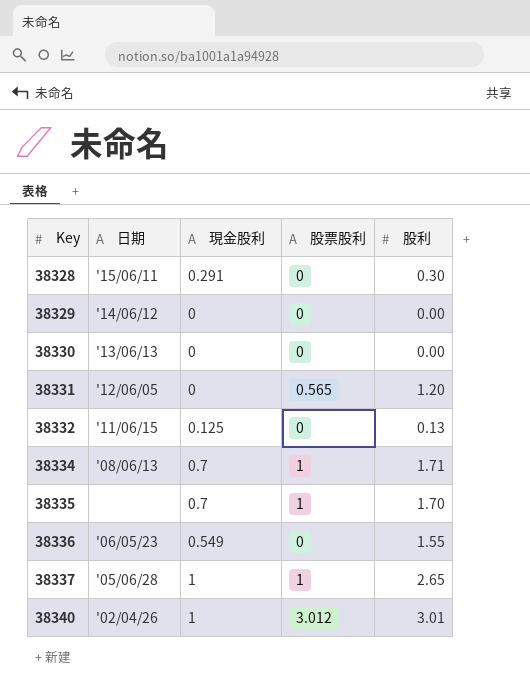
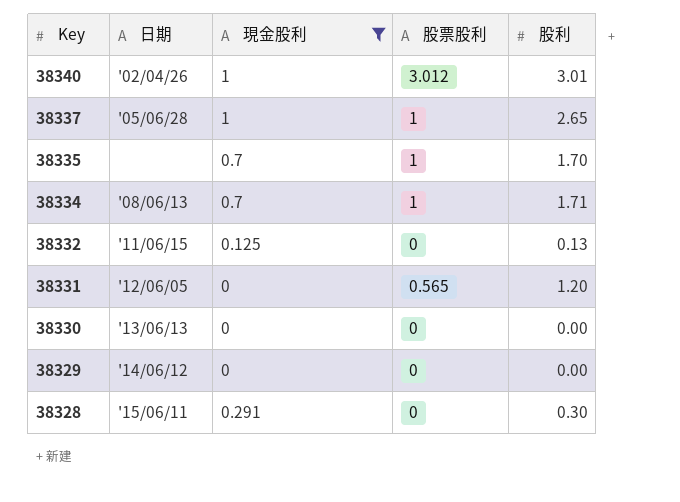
filter: none -> 現金股利 != 0.549
row order: Key ascending -> Key descending

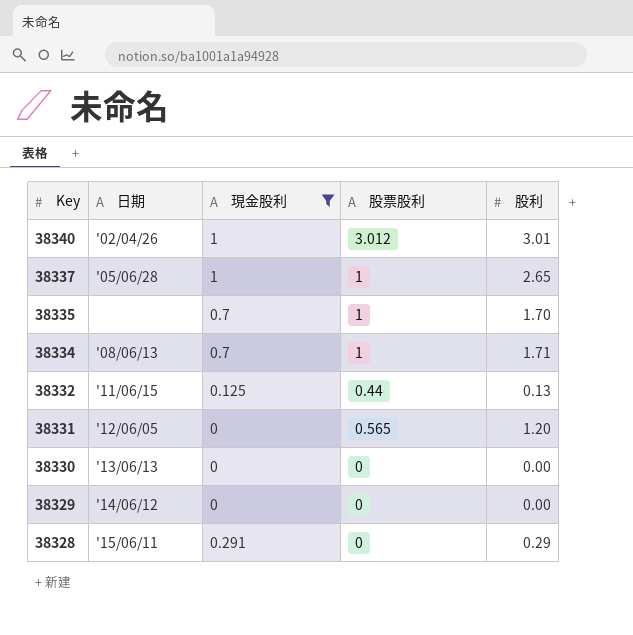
38332 | 股票股利: 0 -> 0.44
38328 | 股利: 0.30 -> 0.29

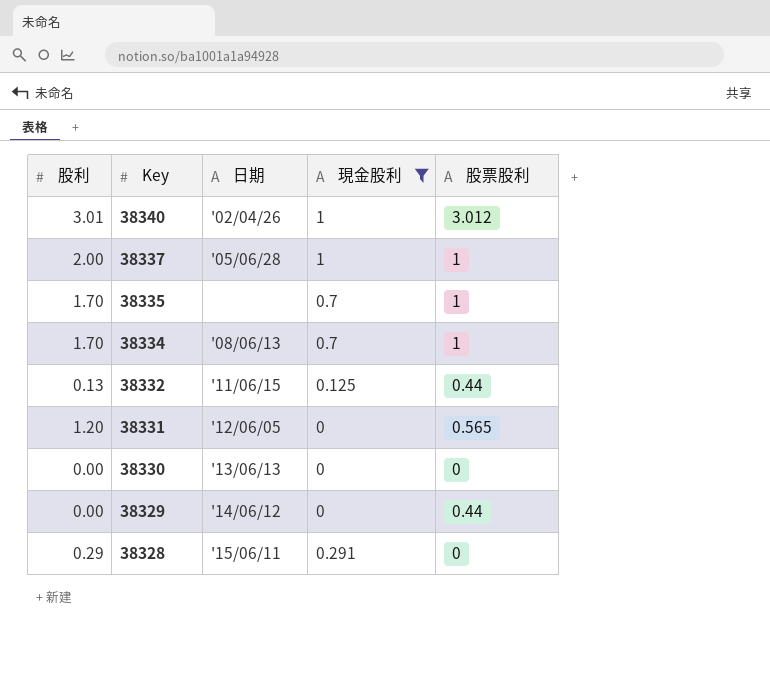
column 股利 | position: 5 -> 1
38337 | 股利: 2.65 -> 2.00
38334 | 股利: 1.71 -> 1.70
38329 | 股票股利: 0 -> 0.44

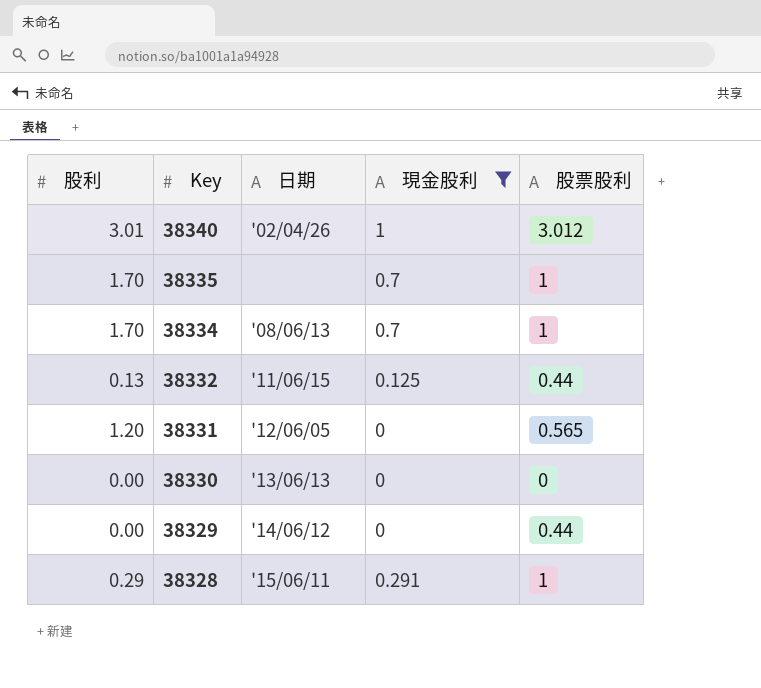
row 38337: 2.00 | '05/06/28 | 1 | 1 -> none
38328 | 股票股利: 0 -> 1

